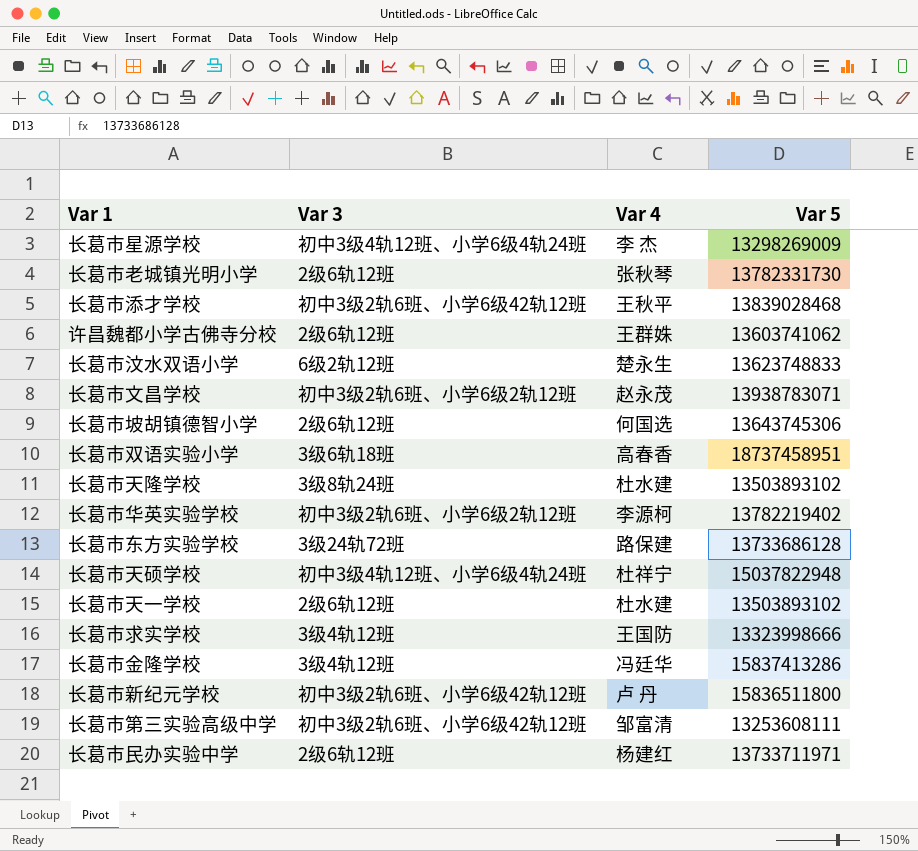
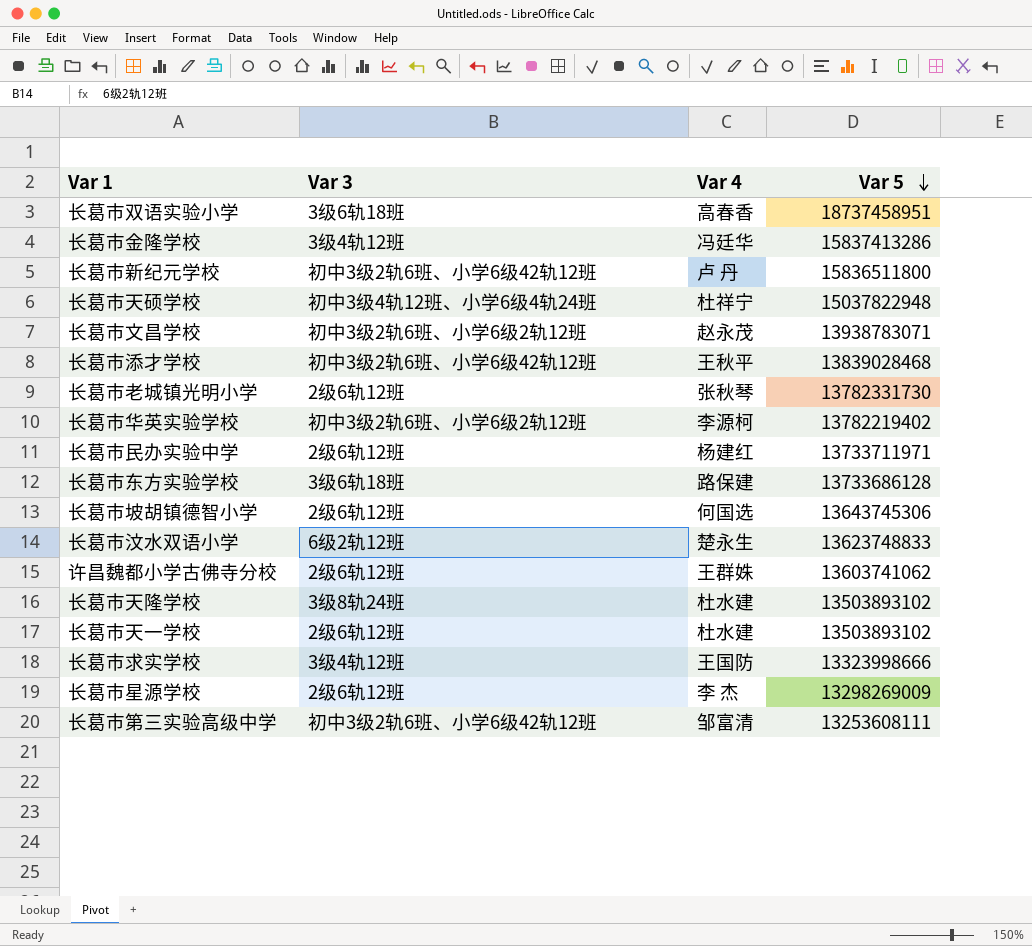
row order: none -> Var 5 descending
长葛市东方实验学校 | Var 3: 3级24轨72班 -> 3级6轨18班
长葛市星源学校 | Var 3: 初中3级4轨12班、小学6级4轨24班 -> 2级6轨12班

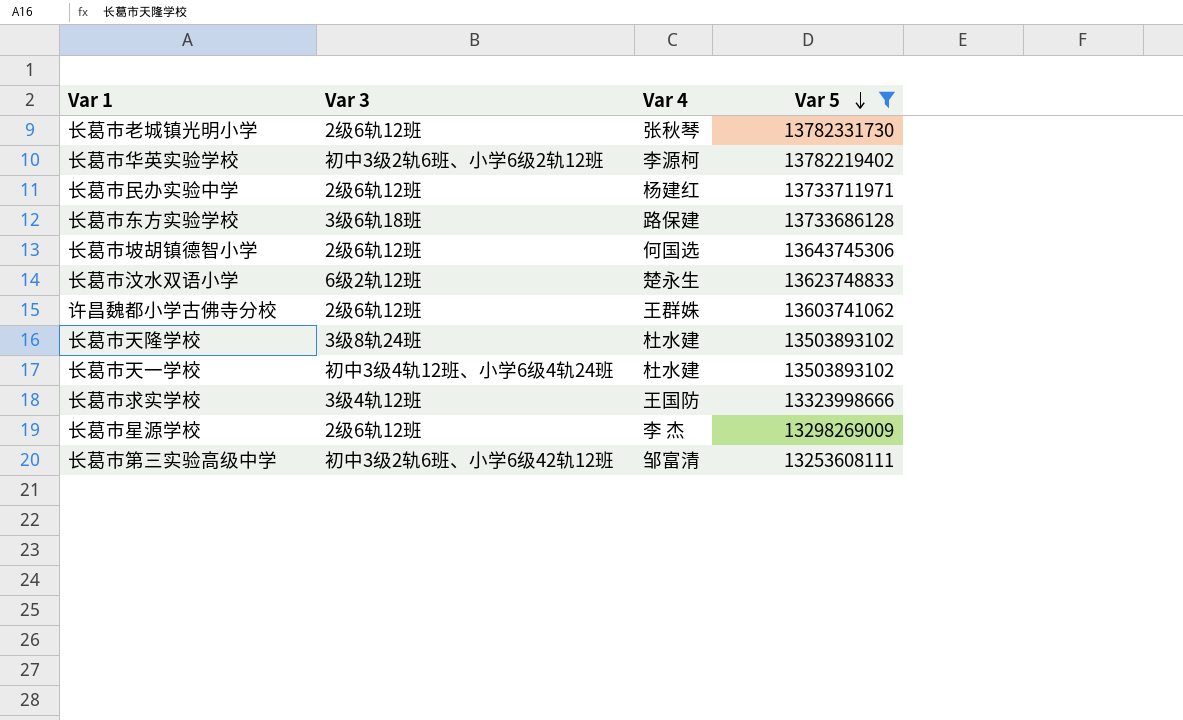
filter: none -> Var 5 <= 13782331730
长葛市天一学校 | Var 3: 2级6轨12班 -> 初中3级4轨12班、小学6级4轨24班

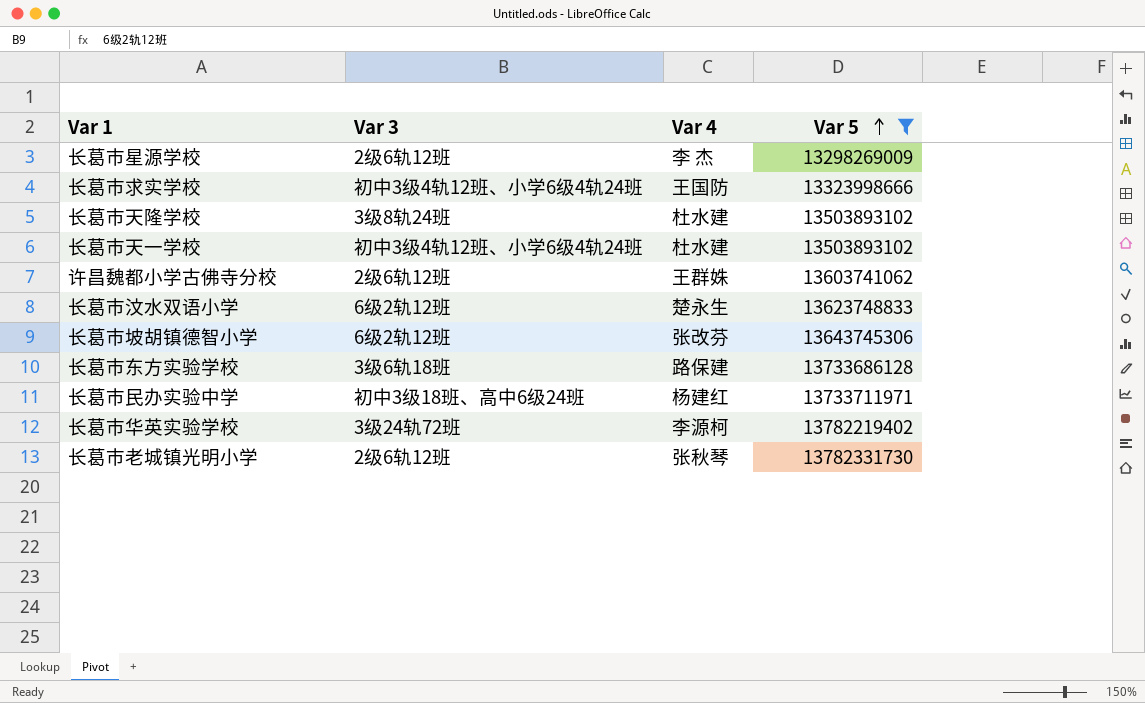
row order: Var 5 descending -> Var 5 ascending
row 长葛市第三实验高级中学: 初中3级2轨6班、小学6级42轨12班 | 邹富清 | 13253608111 -> none
长葛市求实学校 | Var 3: 3级4轨12班 -> 初中3级4轨12班、小学6级4轨24班
长葛市坡胡镇德智小学 | Var 3: 2级6轨12班 -> 6级2轨12班
长葛市坡胡镇德智小学 | Var 4: 何国选 -> 张改芬
长葛市民办实验中学 | Var 3: 2级6轨12班 -> 初中3级18班、高中6级24班
长葛市华英实验学校 | Var 3: 初中3级2轨6班、小学6级2轨12班 -> 3级24轨72班

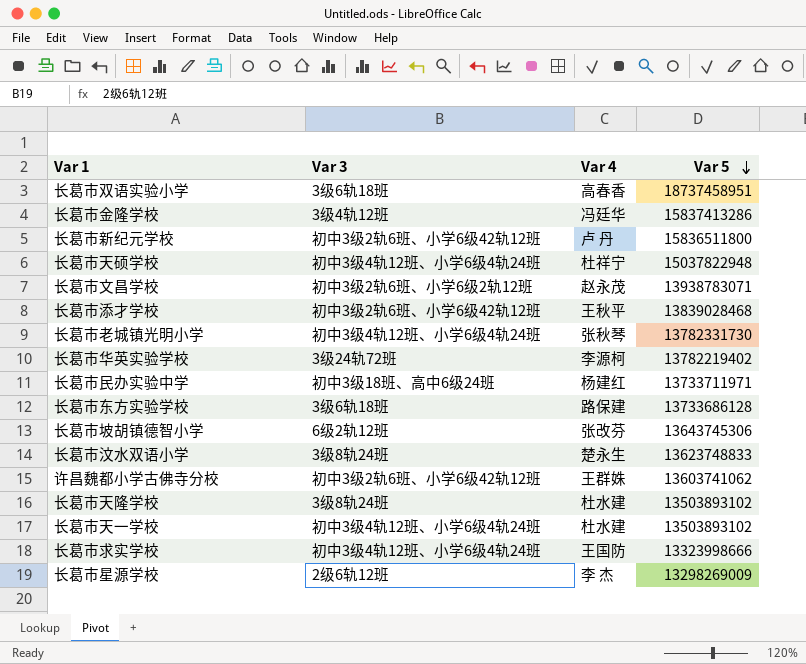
filter: Var 5 <= 13782331730 -> none
row order: Var 5 ascending -> Var 5 descending
长葛市老城镇光明小学 | Var 3: 2级6轨12班 -> 初中3级4轨12班、小学6级4轨24班
长葛市汶水双语小学 | Var 3: 6级2轨12班 -> 3级8轨24班
许昌魏都小学古佛寺分校 | Var 3: 2级6轨12班 -> 初中3级2轨6班、小学6级42轨12班

